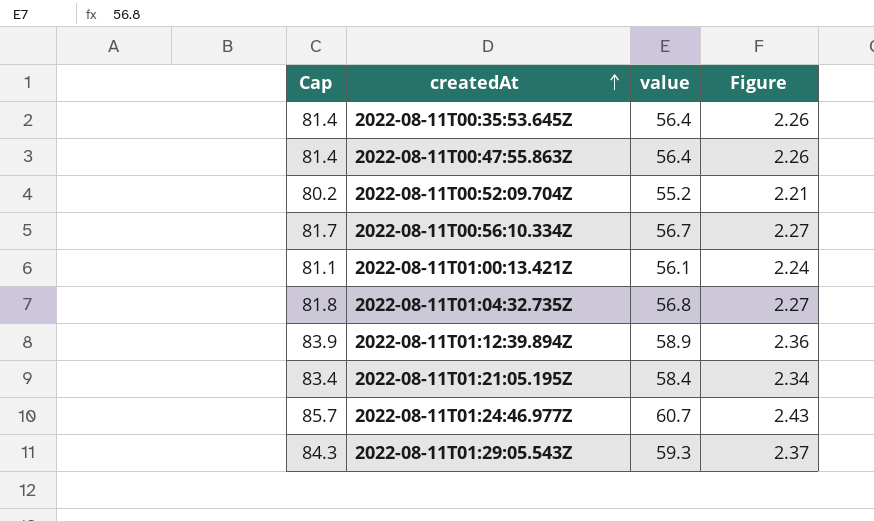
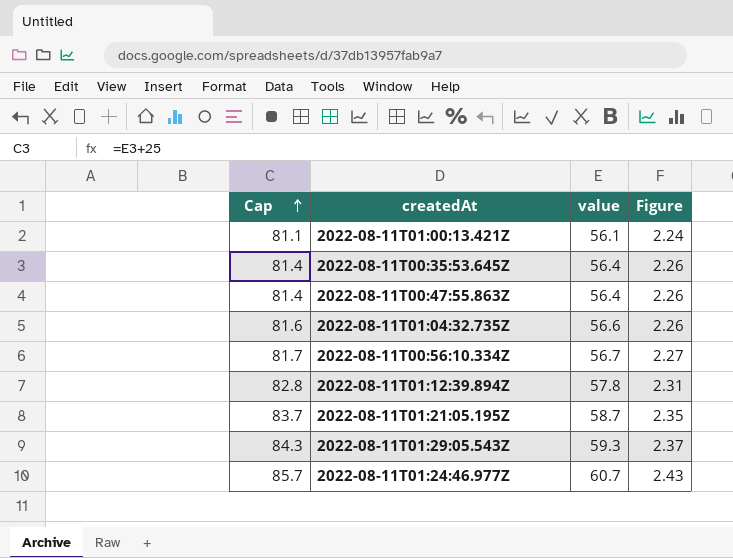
row order: createdAt ascending -> Cap ascending
row 2022-08-11T00:52:09.704Z: 80.2 | 55.2 | 2.21 -> none
2022-08-11T01:04:32.735Z | Cap: 81.8 -> 81.6
2022-08-11T01:04:32.735Z | value: 56.8 -> 56.6
2022-08-11T01:04:32.735Z | Figure: 2.27 -> 2.26
2022-08-11T01:12:39.894Z | Cap: 83.9 -> 82.8
2022-08-11T01:12:39.894Z | value: 58.9 -> 57.8
2022-08-11T01:12:39.894Z | Figure: 2.36 -> 2.31
2022-08-11T01:21:05.195Z | Cap: 83.4 -> 83.7
2022-08-11T01:21:05.195Z | value: 58.4 -> 58.7
2022-08-11T01:21:05.195Z | Figure: 2.34 -> 2.35

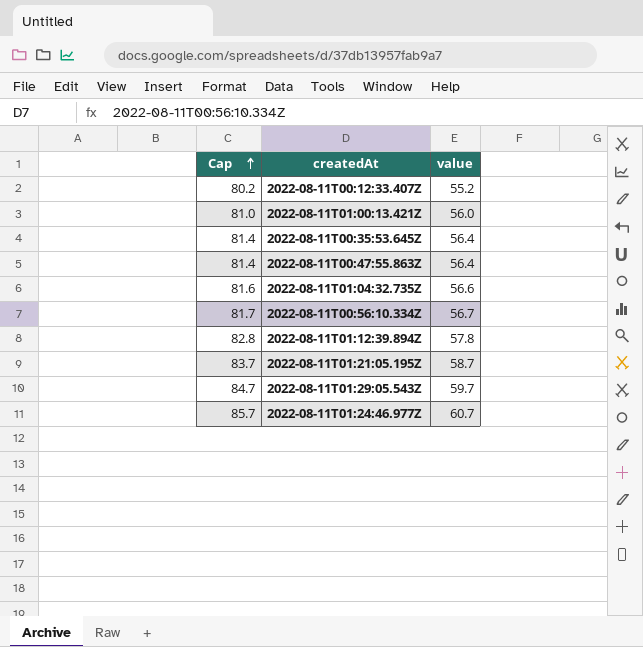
column Figure | formula: [value] * 0.04 -> none
row 2022-08-11T00:12:33.407Z: none -> 80.2 | 55.2
2022-08-11T01:00:13.421Z | Cap: 81.1 -> 81.0
2022-08-11T01:00:13.421Z | value: 56.1 -> 56.0
2022-08-11T01:29:05.543Z | Cap: 84.3 -> 84.7
2022-08-11T01:29:05.543Z | value: 59.3 -> 59.7

